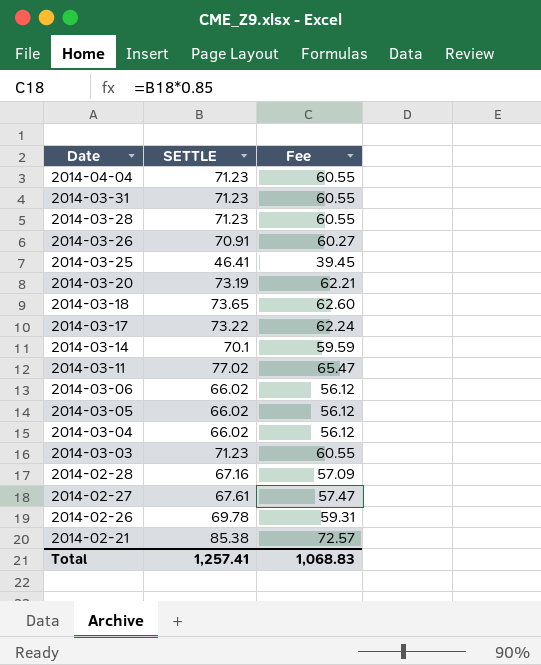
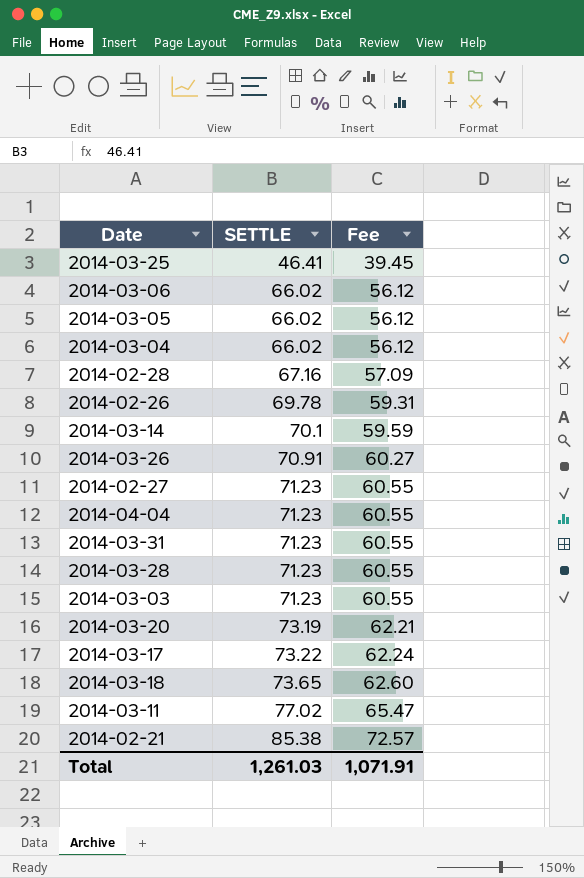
row order: Date descending -> SETTLE ascending
2014-02-27 | SETTLE: 67.61 -> 71.23
2014-02-27 | Fee: 57.47 -> 60.55
Total | SETTLE: 1,257.41 -> 1,261.03
Total | Fee: 1,068.83 -> 1,071.91

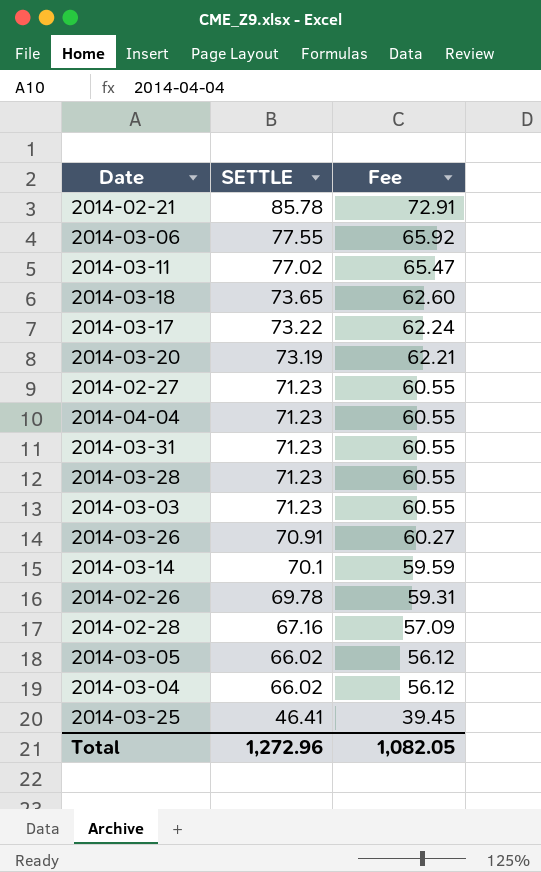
row order: SETTLE ascending -> SETTLE descending
2014-02-21 | SETTLE: 85.38 -> 85.78
2014-02-21 | Fee: 72.57 -> 72.91
2014-03-06 | SETTLE: 66.02 -> 77.55
2014-03-06 | Fee: 56.12 -> 65.92
Total | SETTLE: 1,261.03 -> 1,272.96
Total | Fee: 1,071.91 -> 1,082.05

